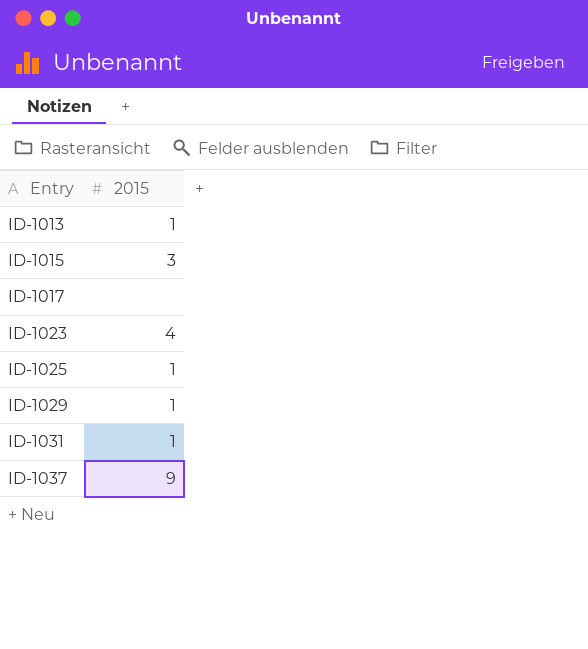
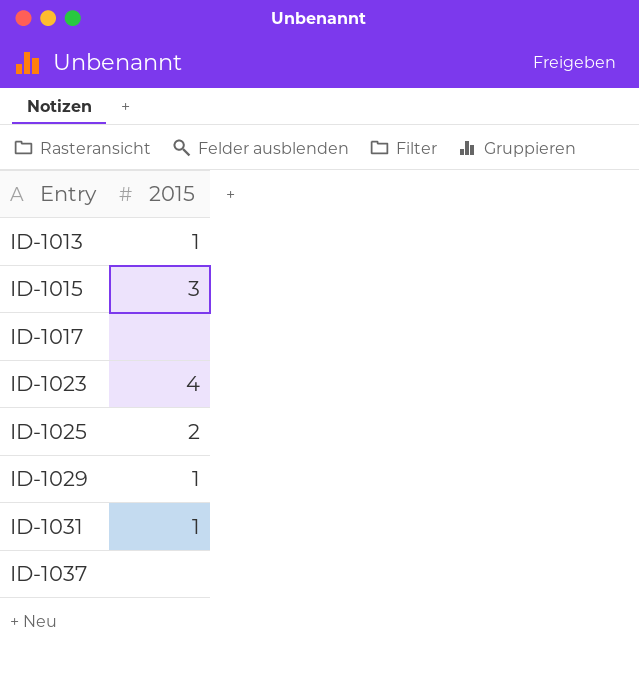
ID-1025 | 2015: 1 -> 2
ID-1037 | 2015: 9 -> none

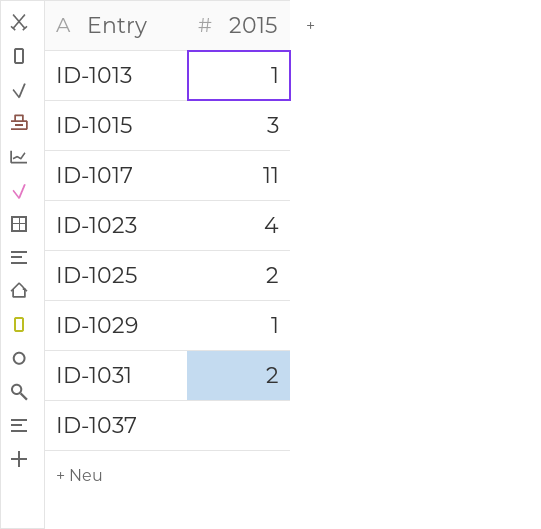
ID-1017 | 2015: none -> 11
ID-1031 | 2015: 1 -> 2

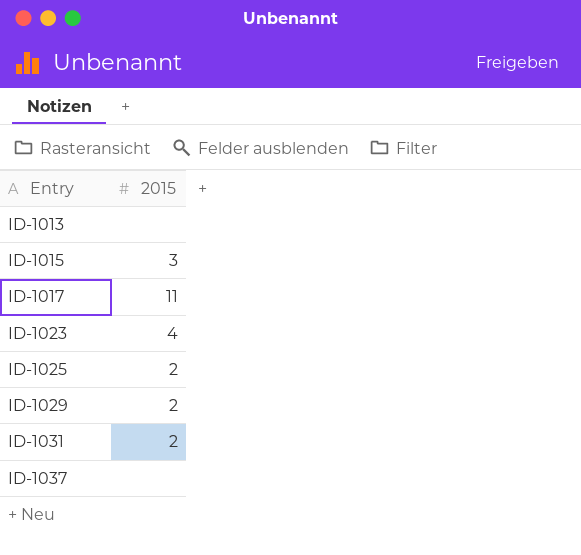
ID-1013 | 2015: 1 -> none
ID-1029 | 2015: 1 -> 2

